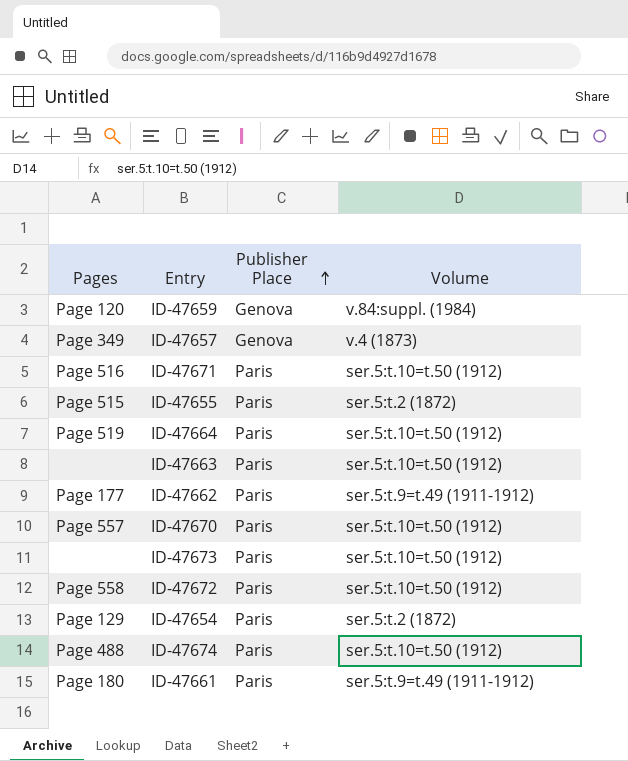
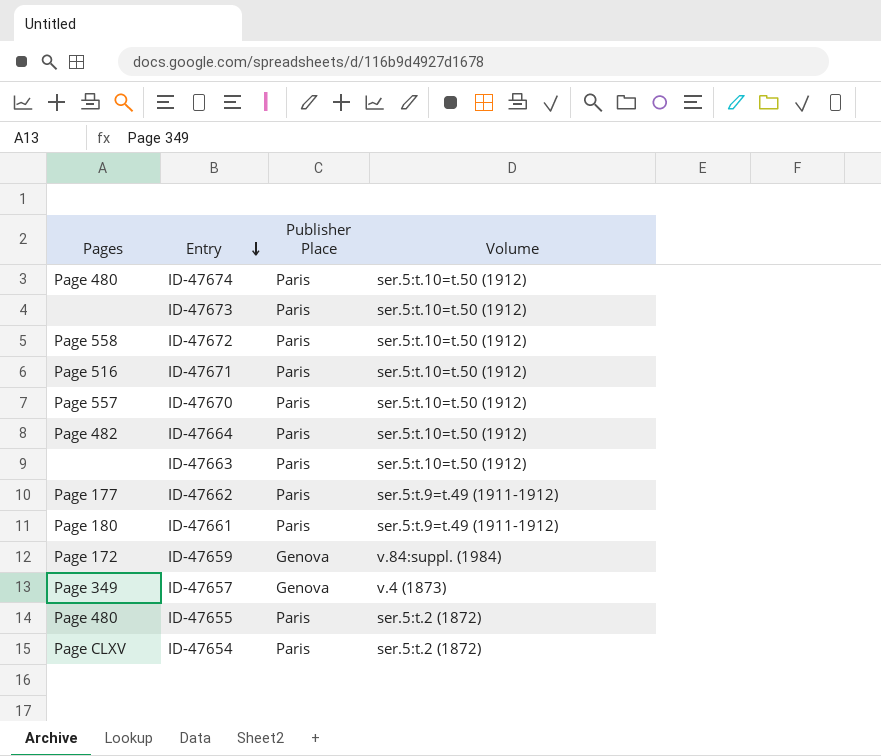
row order: Publisher Place ascending -> Entry descending
ID-47674 | Pages: Page 488 -> Page 480
ID-47664 | Pages: Page 519 -> Page 482
ID-47659 | Pages: Page 120 -> Page 172
ID-47655 | Pages: Page 515 -> Page 480
ID-47654 | Pages: Page 129 -> Page CLXV

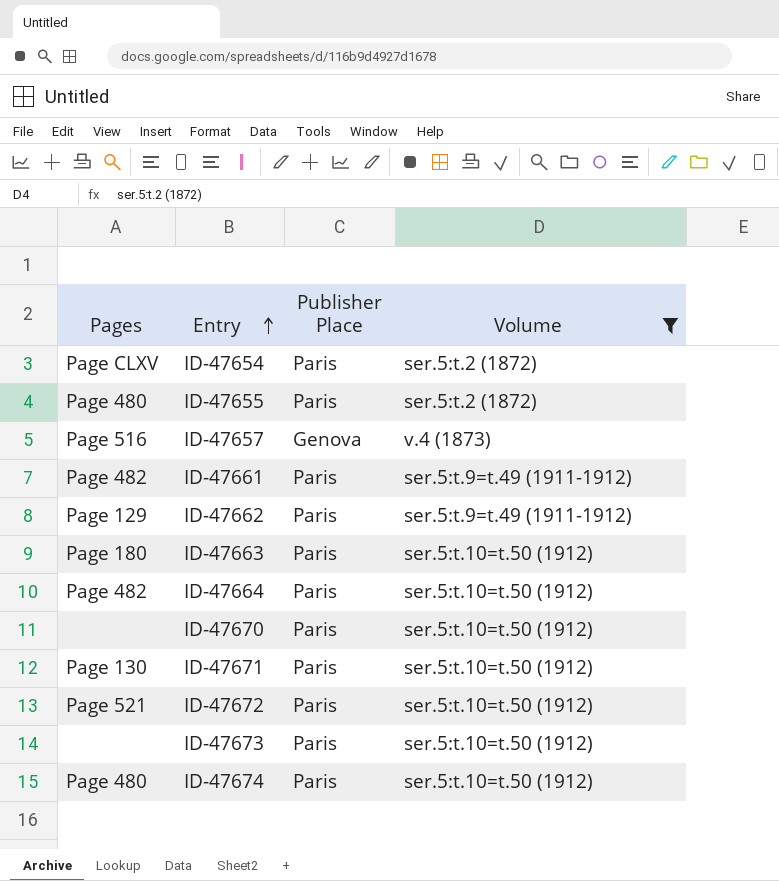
filter: none -> Volume != v.84:suppl. (1984)
row order: Entry descending -> Entry ascending
ID-47657 | Pages: Page 349 -> Page 516
ID-47661 | Pages: Page 180 -> Page 482
ID-47662 | Pages: Page 177 -> Page 129
ID-47663 | Pages: none -> Page 180
ID-47670 | Pages: Page 557 -> none
ID-47671 | Pages: Page 516 -> Page 130
ID-47672 | Pages: Page 558 -> Page 521

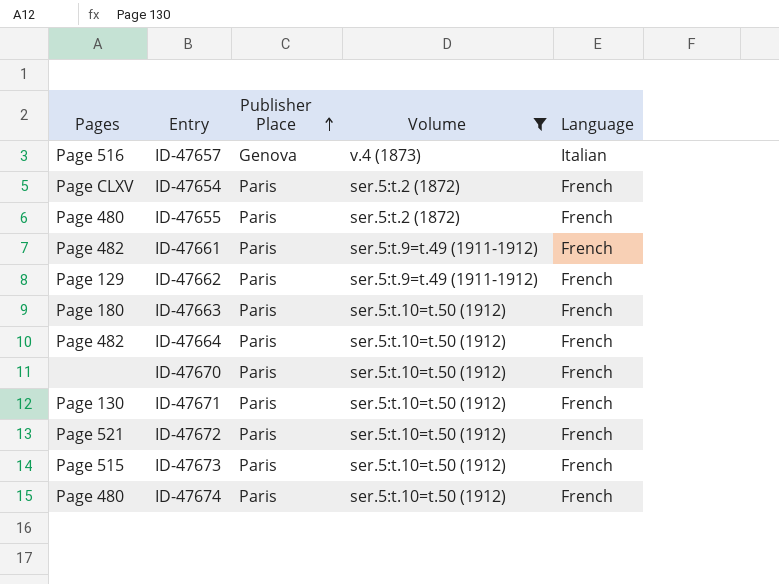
row order: Entry ascending -> Publisher Place ascending
column Language | position: none -> 5
ID-47673 | Pages: none -> Page 515

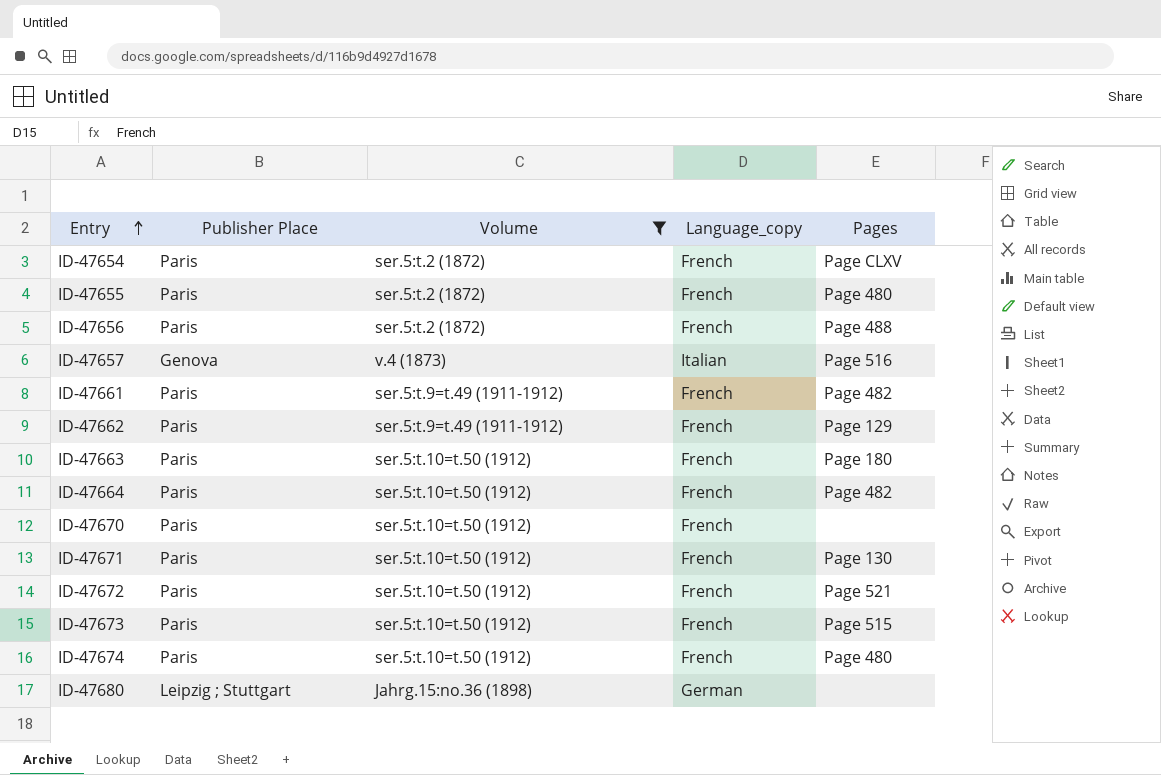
row order: Publisher Place ascending -> Entry ascending
column name: Language -> Language_copy
column Pages | position: 1 -> 5
row ID-47656: none -> Paris | ser.5:t.2 (1872) | French | Page 488
row ID-47680: none -> Leipzig ; Stuttgart | Jahrg.15:no.36 (1898) | German | none

